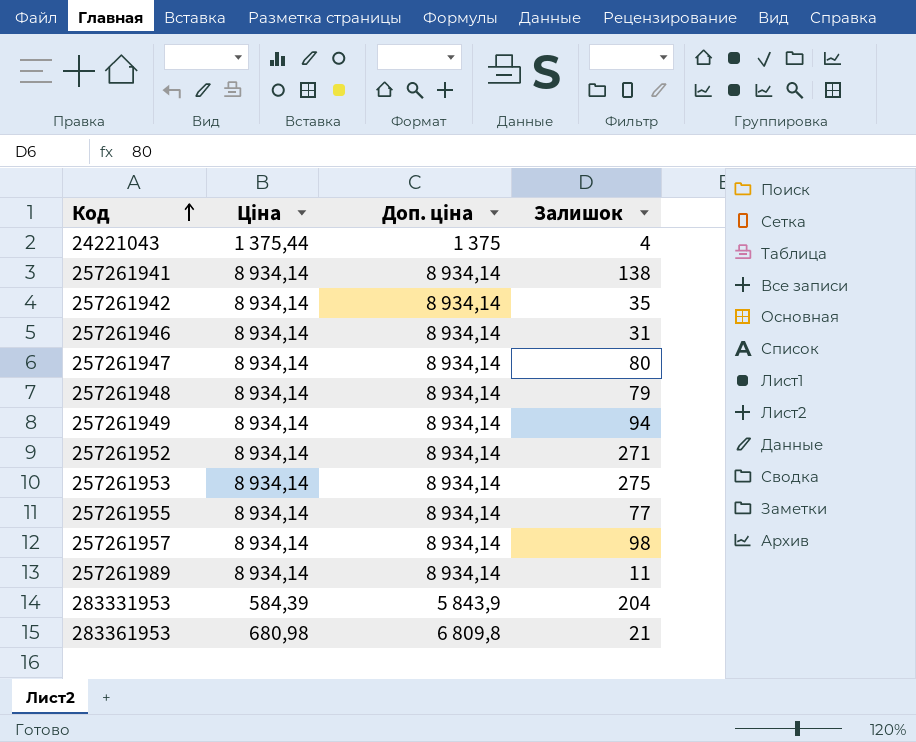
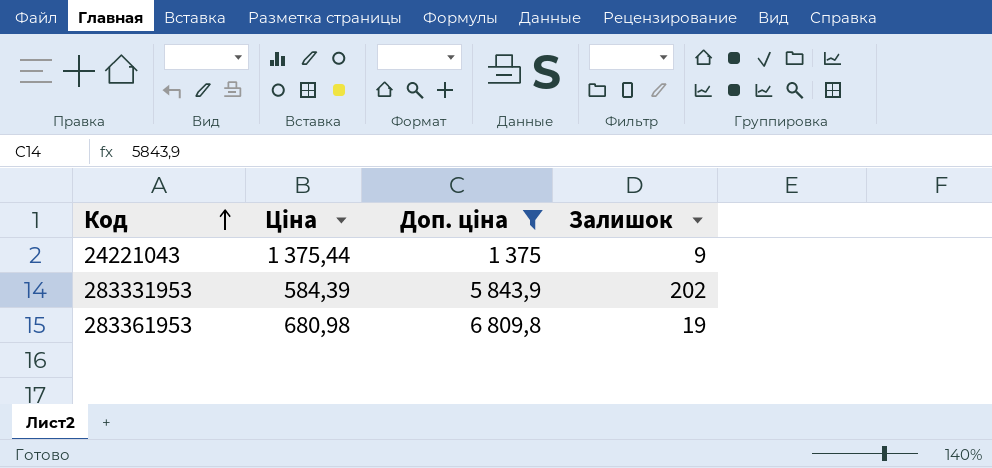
filter: none -> Доп. ціна != 8 934,14
24221043 | Залишок: 4 -> 9
283331953 | Залишок: 204 -> 202
283361953 | Залишок: 21 -> 19

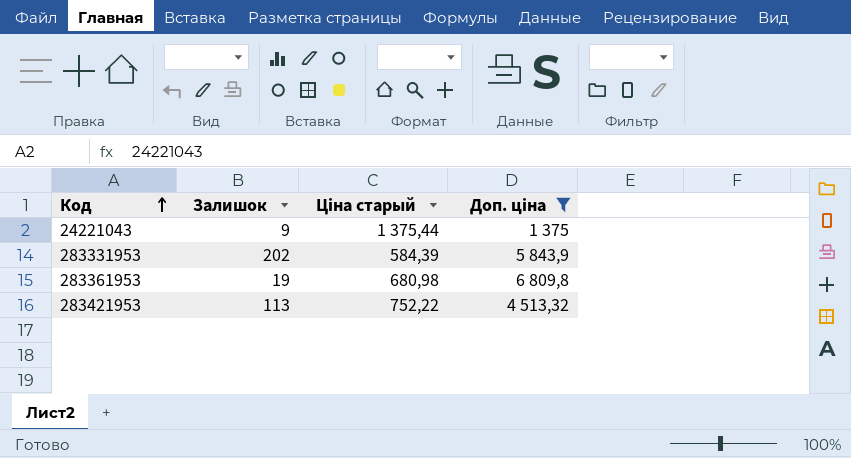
column Залишок | position: 4 -> 2
column name: Ціна -> Ціна старый
row 283421953: none -> 113 | 752,22 | 4 513,32

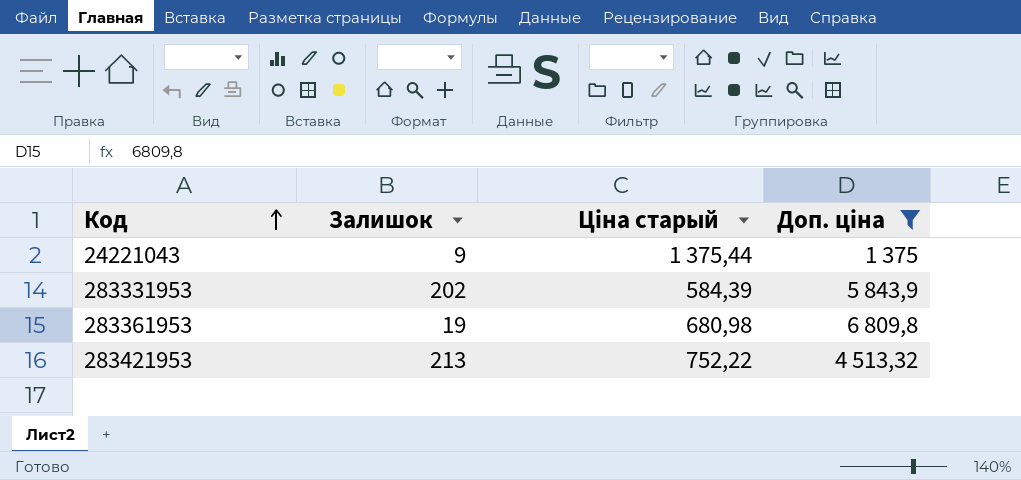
283421953 | Залишок: 113 -> 213

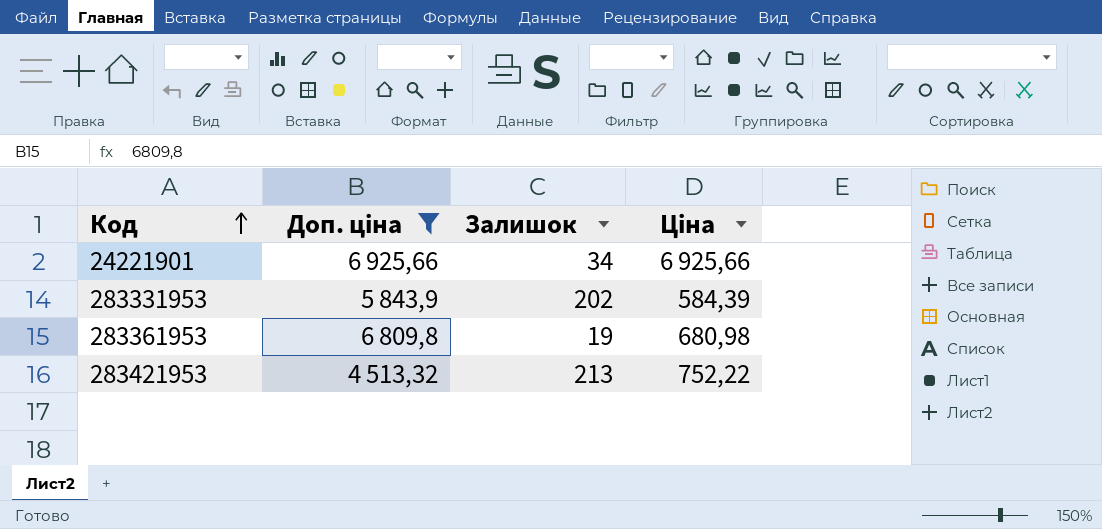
column Доп. ціна | position: 4 -> 2
column name: Ціна старый -> Ціна
row 24221043: 9 | 1 375,44 | 1 375 -> none
row 24221901: none -> 6 925,66 | 34 | 6 925,66

